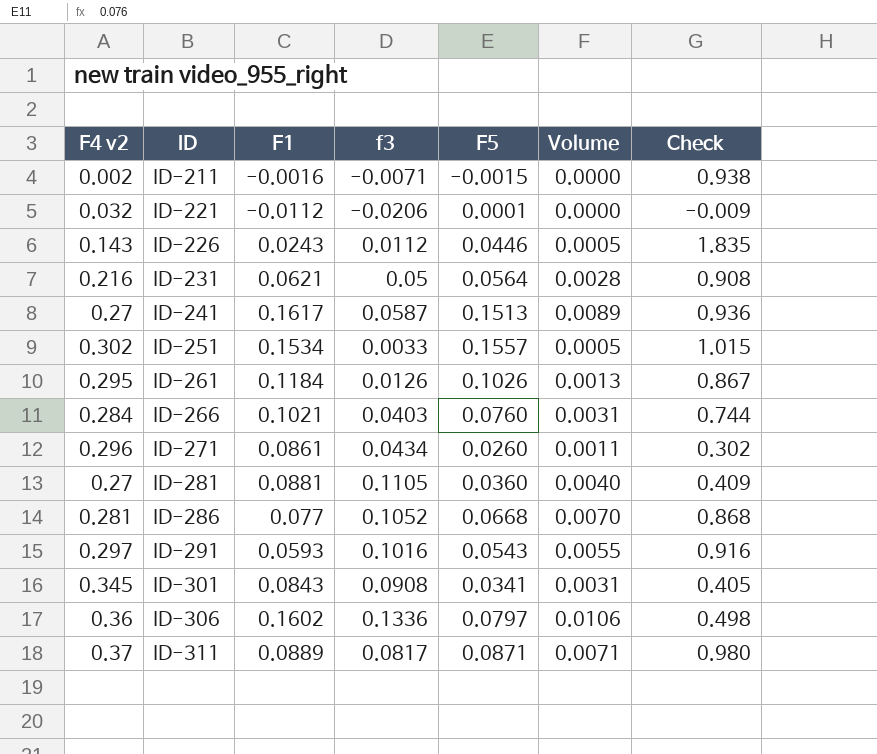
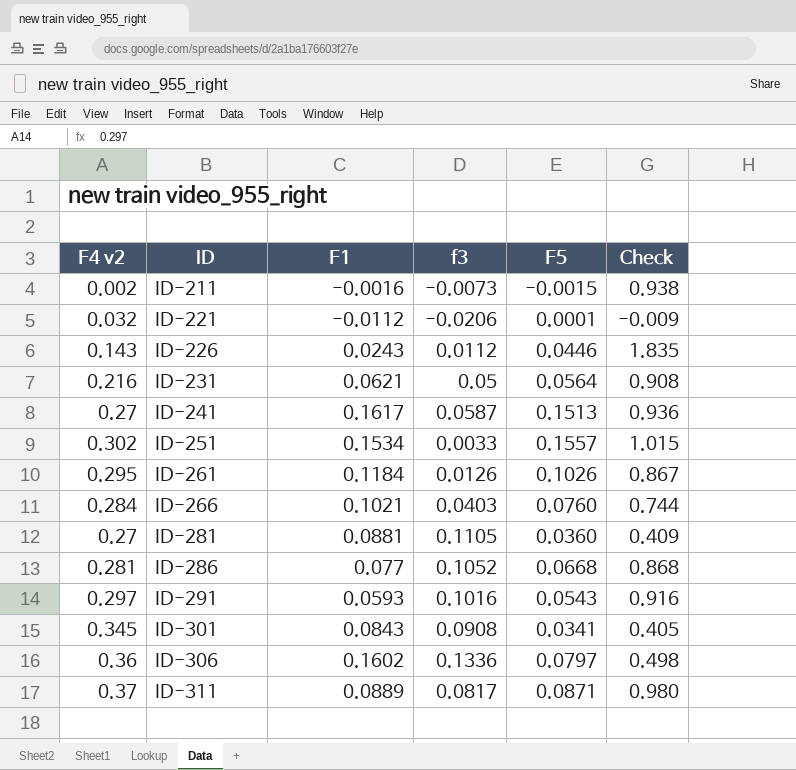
column Volume | formula: [f3] * [F5] -> none
row ID-271: 0.296 | 0.0861 | 0.0434 | 0.0260 | 0.0011 | 0.302 -> none
ID-211 | f3: -0.0071 -> -0.0073

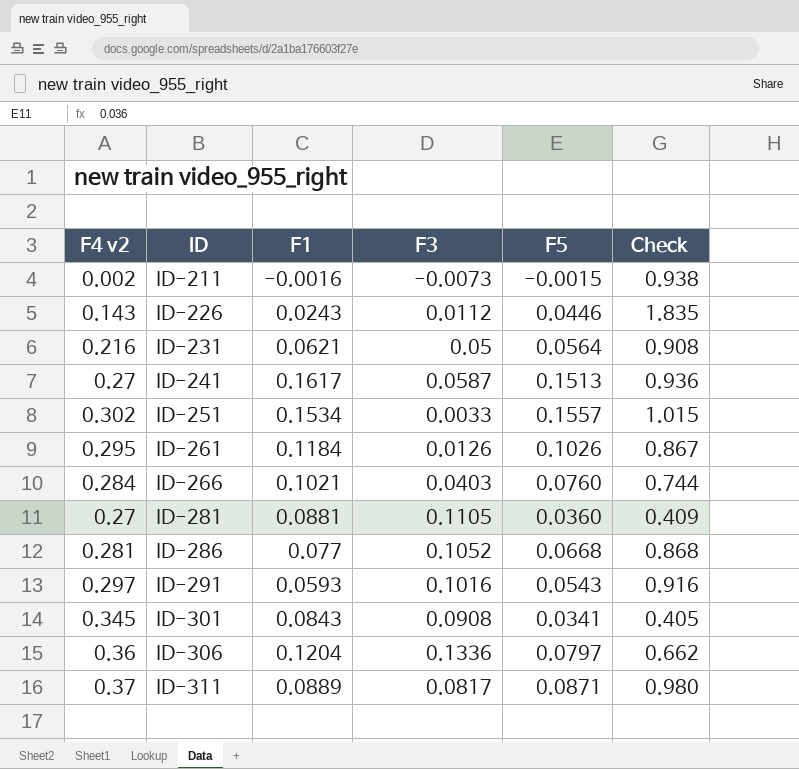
column name: f3 -> F3
row ID-221: 0.032 | -0.0112 | -0.0206 | 0.0001 | -0.009 -> none
ID-306 | F1: 0.1602 -> 0.1204
ID-306 | Check: 0.498 -> 0.662

